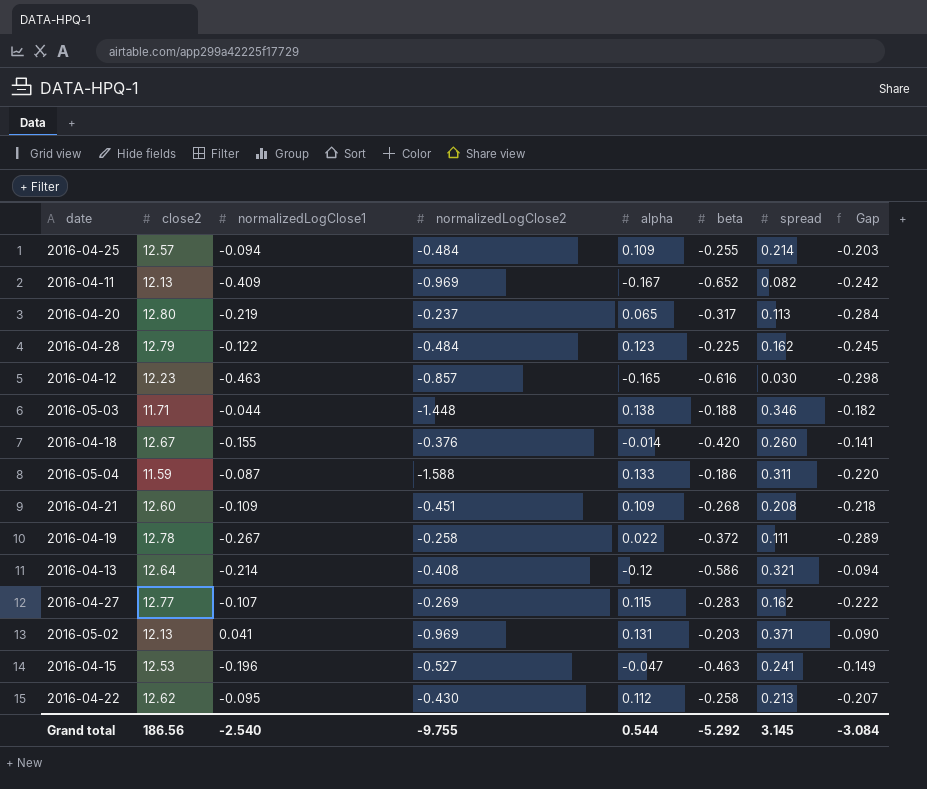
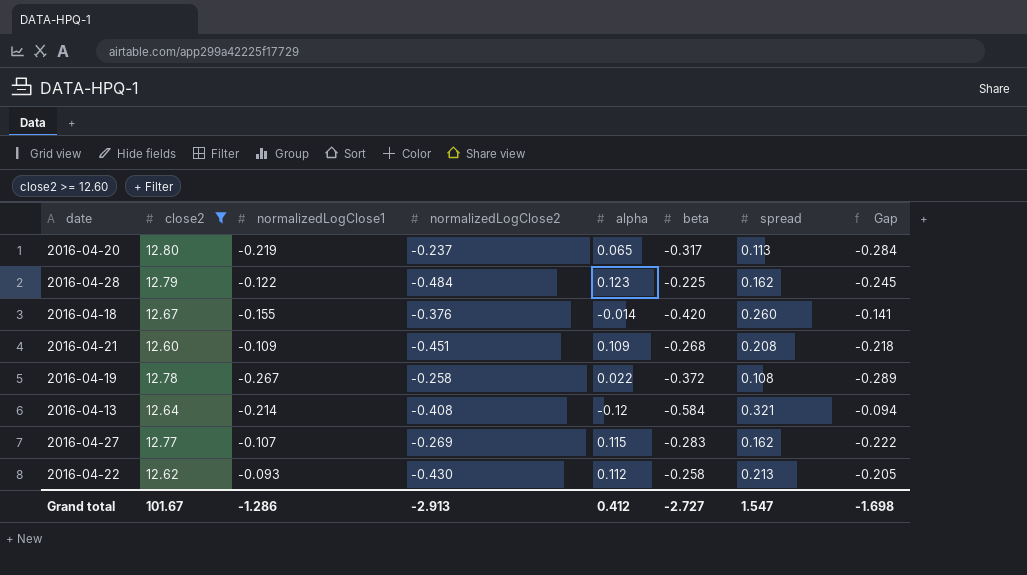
filter: none -> close2 >= 12.60
2016-04-19 | spread: 0.111 -> 0.108
2016-04-13 | beta: -0.586 -> -0.584
2016-04-22 | normalizedLogClose1: -0.095 -> -0.093
2016-04-22 | Gap: -0.207 -> -0.205
Grand total | close2: 186.56 -> 101.67
Grand total | normalizedLogClose1: -2.540 -> -1.286
Grand total | normalizedLogClose2: -9.755 -> -2.913
Grand total | alpha: 0.544 -> 0.412
Grand total | beta: -5.292 -> -2.727
Grand total | spread: 3.145 -> 1.547
Grand total | Gap: -3.084 -> -1.698

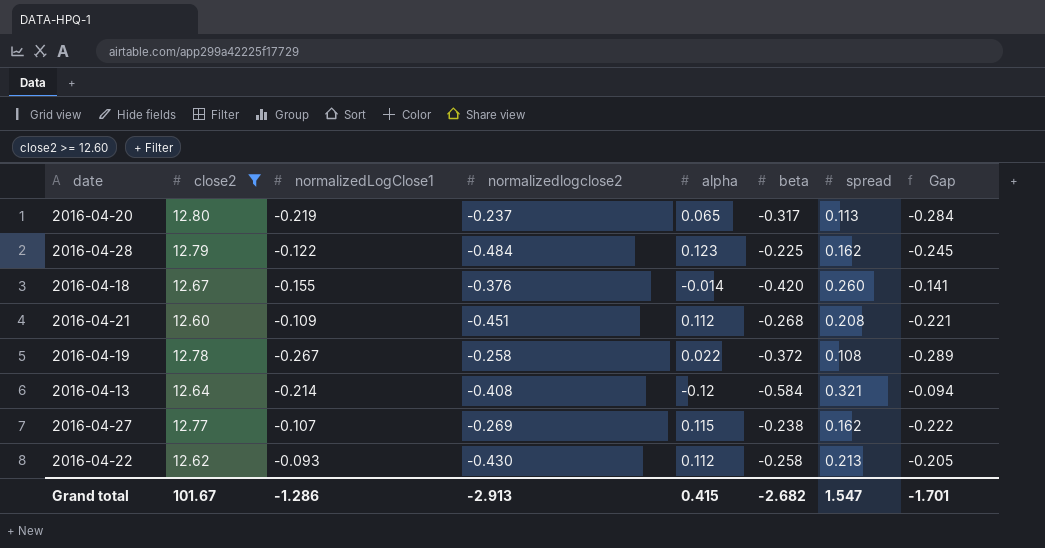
column name: normalizedLogClose2 -> normalizedlogclose2
2016-04-21 | alpha: 0.109 -> 0.112
2016-04-21 | Gap: -0.218 -> -0.221
2016-04-27 | beta: -0.283 -> -0.238
Grand total | alpha: 0.412 -> 0.415
Grand total | beta: -2.727 -> -2.682
Grand total | Gap: -1.698 -> -1.701

